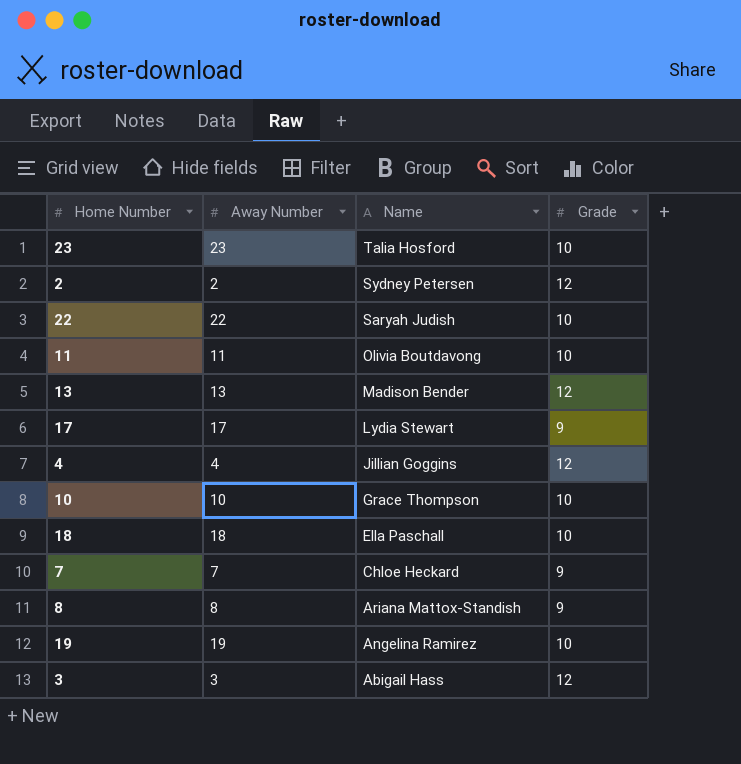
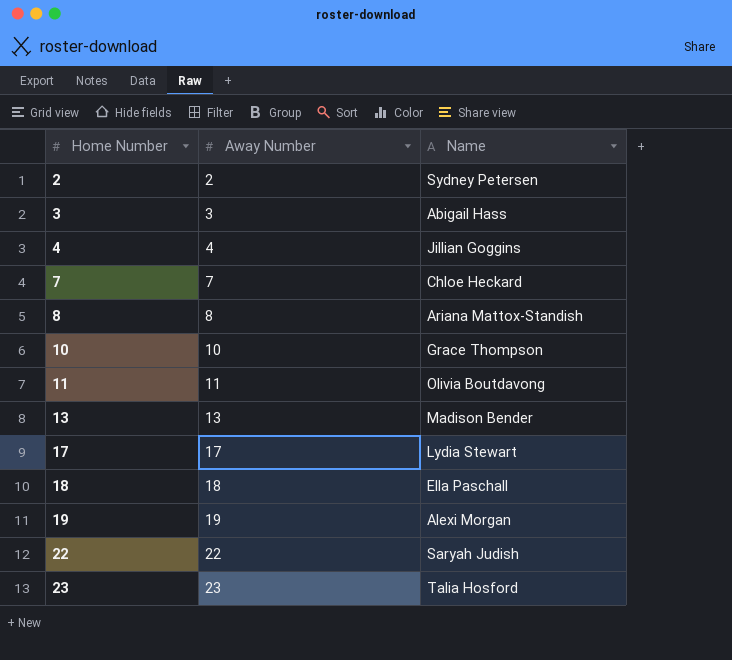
row order: Name descending -> Home Number ascending
column Grade | position: 4 -> none
19 | Name: Angelina Ramirez -> Alexi Morgan

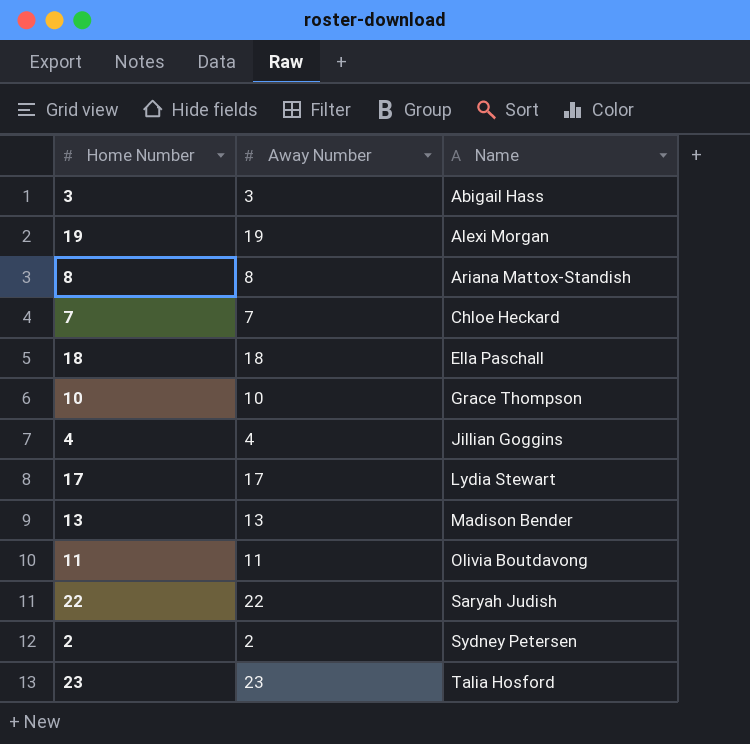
row order: Home Number ascending -> Name ascending

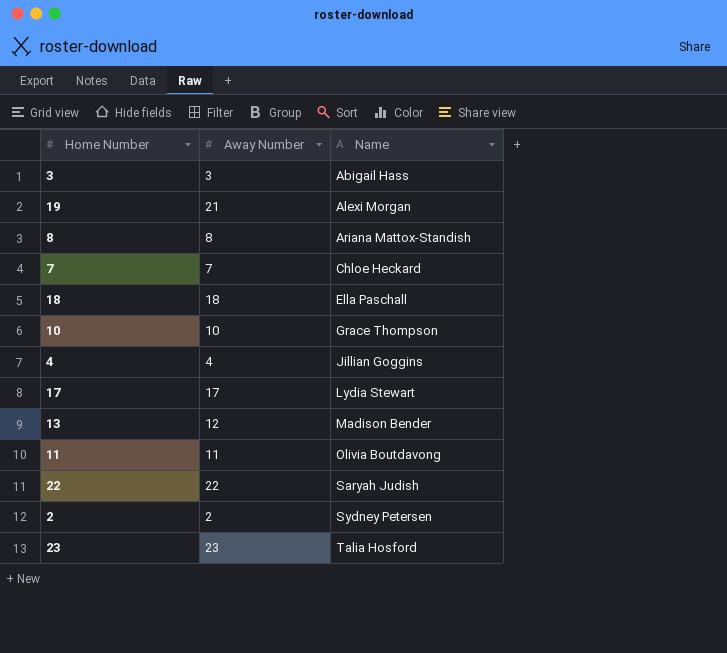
19 | Away Number: 19 -> 21
13 | Away Number: 13 -> 12

